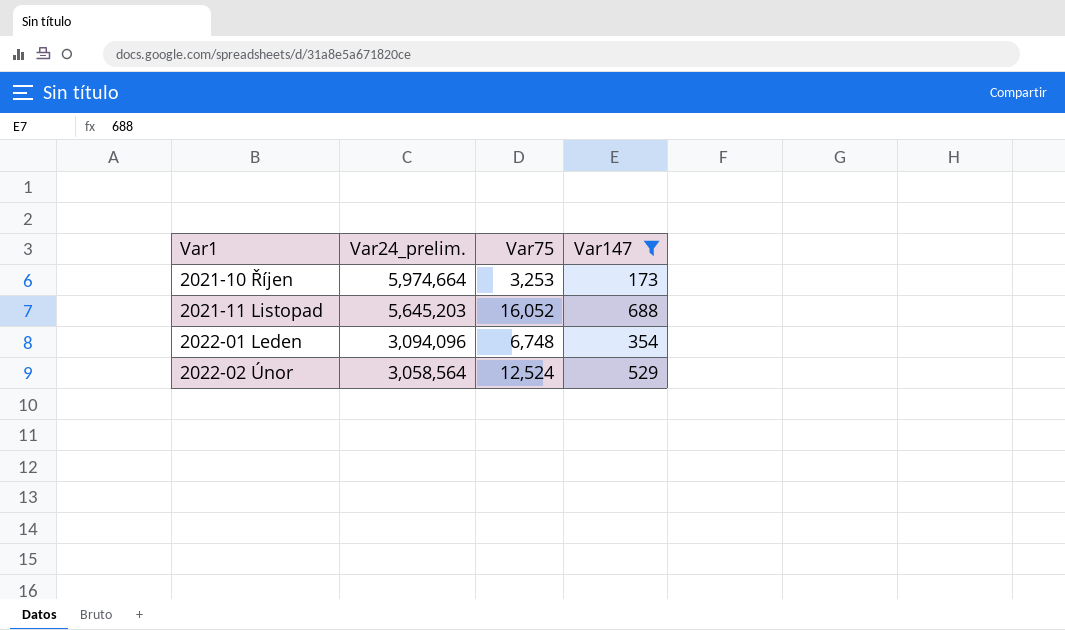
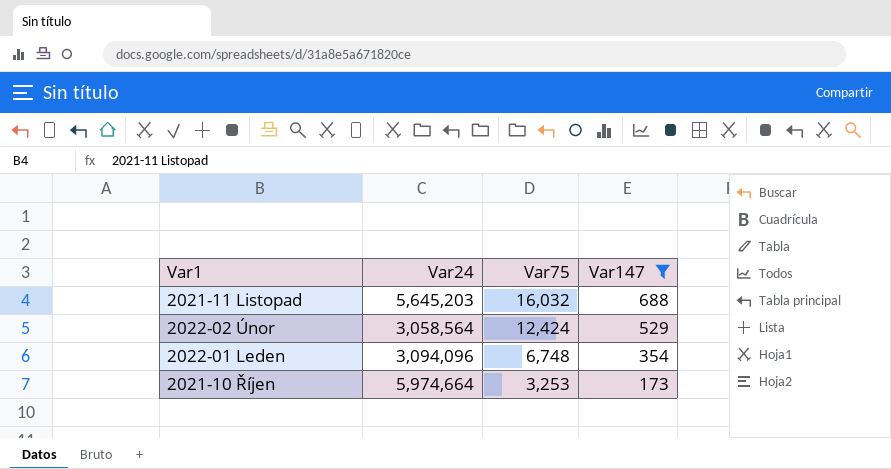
row order: Var1 ascending -> Var75 descending
column name: Var24_prelim. -> Var24
2021-11 Listopad | Var75: 16,052 -> 16,032
2022-02 Únor | Var75: 12,524 -> 12,424

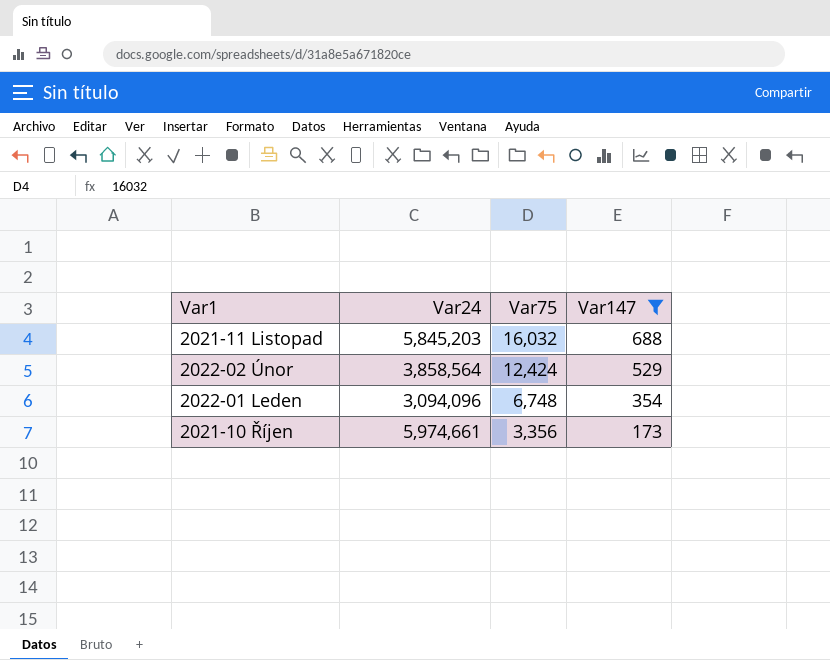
2021-11 Listopad | Var24: 5,645,203 -> 5,845,203
2022-02 Únor | Var24: 3,058,564 -> 3,858,564
2021-10 Říjen | Var24: 5,974,664 -> 5,974,661
2021-10 Říjen | Var75: 3,253 -> 3,356

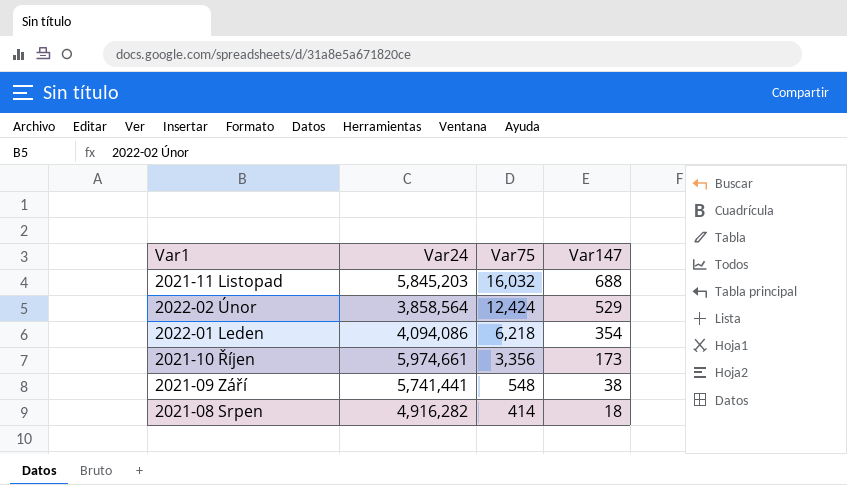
filter: Var147 >= 173 -> none
2022-01 Leden | Var24: 3,094,096 -> 4,094,086
2022-01 Leden | Var75: 6,748 -> 6,218

